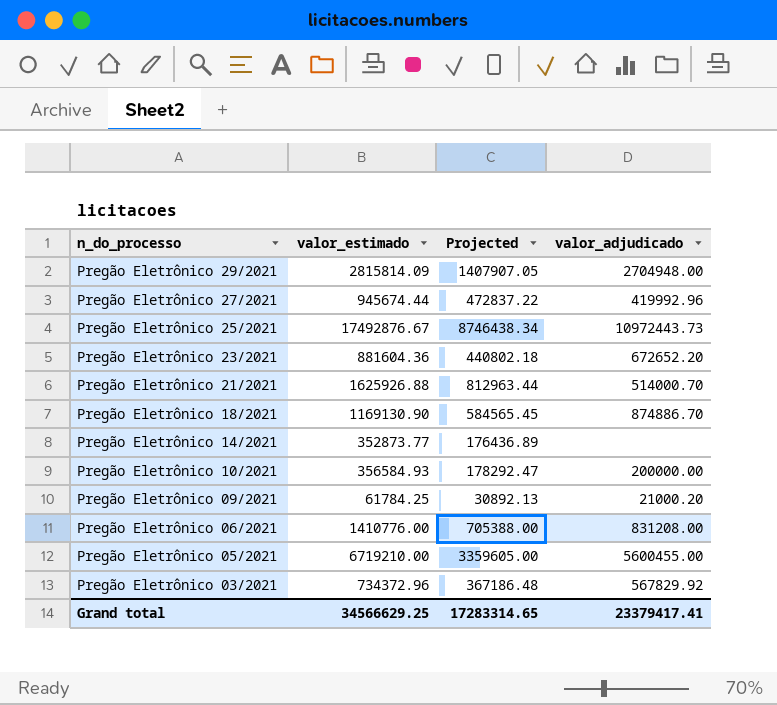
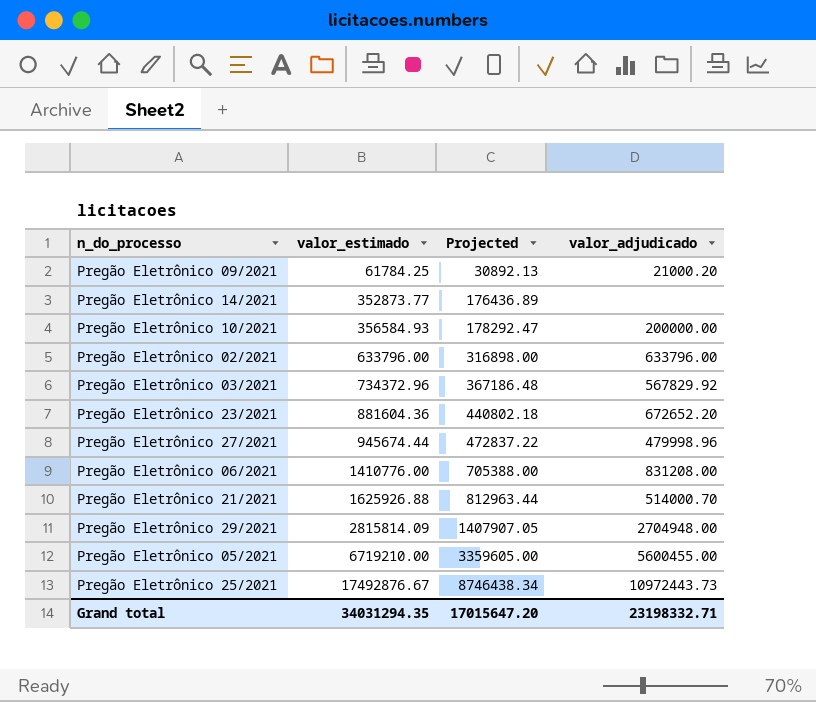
row order: n_do_processo descending -> valor_estimado ascending
row Pregão Eletrônico 18/2021: 1169130.90 | 584565.45 | 874886.70 -> none
row Pregão Eletrônico 02/2021: none -> 633796.00 | 316898.00 | 633796.00
Pregão Eletrônico 27/2021 | valor_adjudicado: 419992.96 -> 479998.96
Grand total | valor_estimado: 34566629.25 -> 34031294.35
Grand total | Projected: 17283314.65 -> 17015647.20
Grand total | valor_adjudicado: 23379417.41 -> 23198332.71

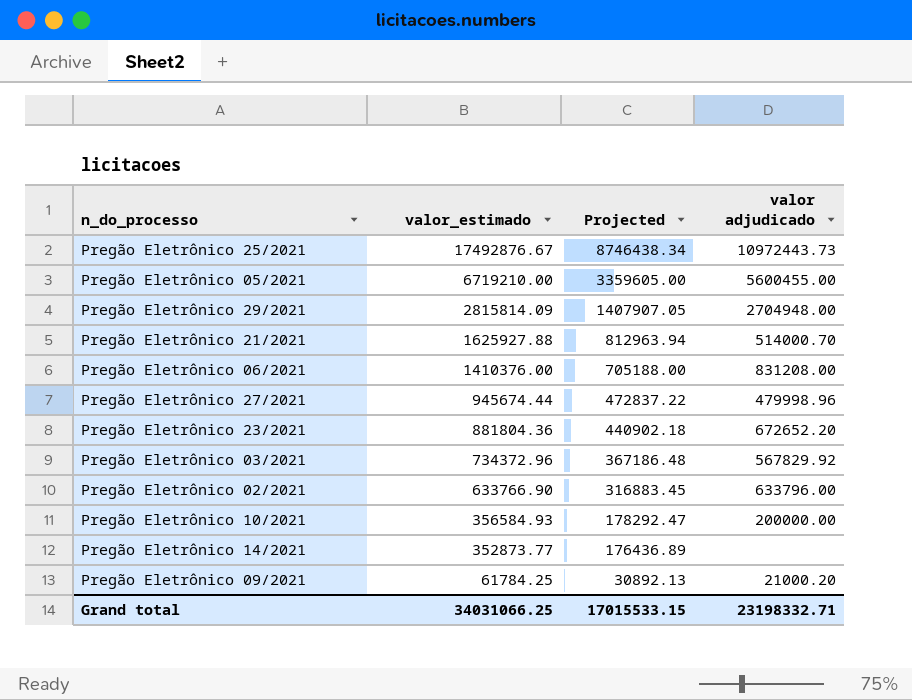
row order: valor_estimado ascending -> valor_estimado descending
column name: valor_adjudicado -> valor adjudicado
Pregão Eletrônico 21/2021 | valor_estimado: 1625926.88 -> 1625927.88
Pregão Eletrônico 21/2021 | Projected: 812963.44 -> 812963.94
Pregão Eletrônico 06/2021 | valor_estimado: 1410776.00 -> 1410376.00
Pregão Eletrônico 06/2021 | Projected: 705388.00 -> 705188.00
Pregão Eletrônico 23/2021 | valor_estimado: 881604.36 -> 881804.36
Pregão Eletrônico 23/2021 | Projected: 440802.18 -> 440902.18
Pregão Eletrônico 02/2021 | valor_estimado: 633796.00 -> 633766.90
Pregão Eletrônico 02/2021 | Projected: 316898.00 -> 316883.45
Grand total | valor_estimado: 34031294.35 -> 34031066.25
Grand total | Projected: 17015647.20 -> 17015533.15

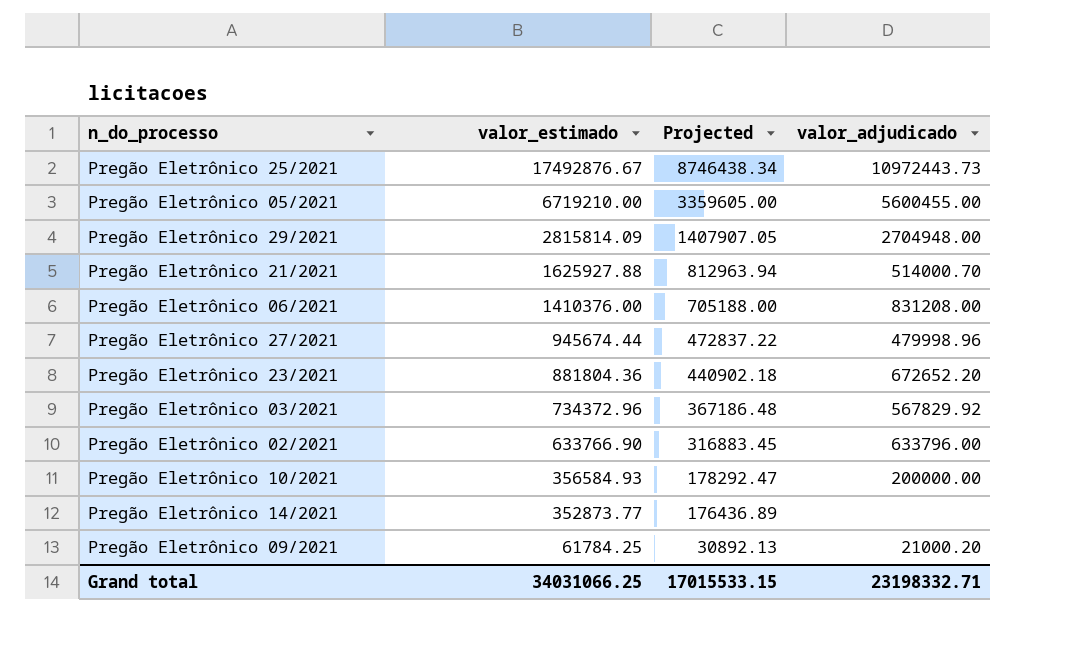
column name: valor adjudicado -> valor_adjudicado

